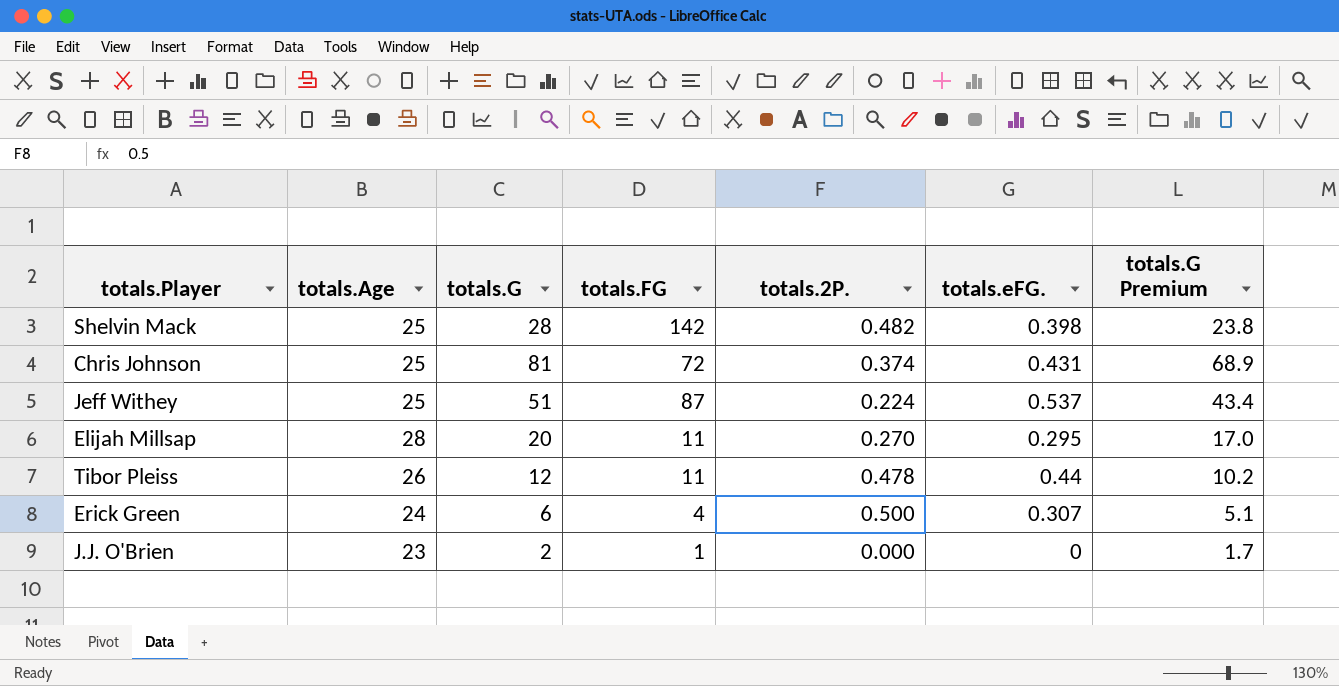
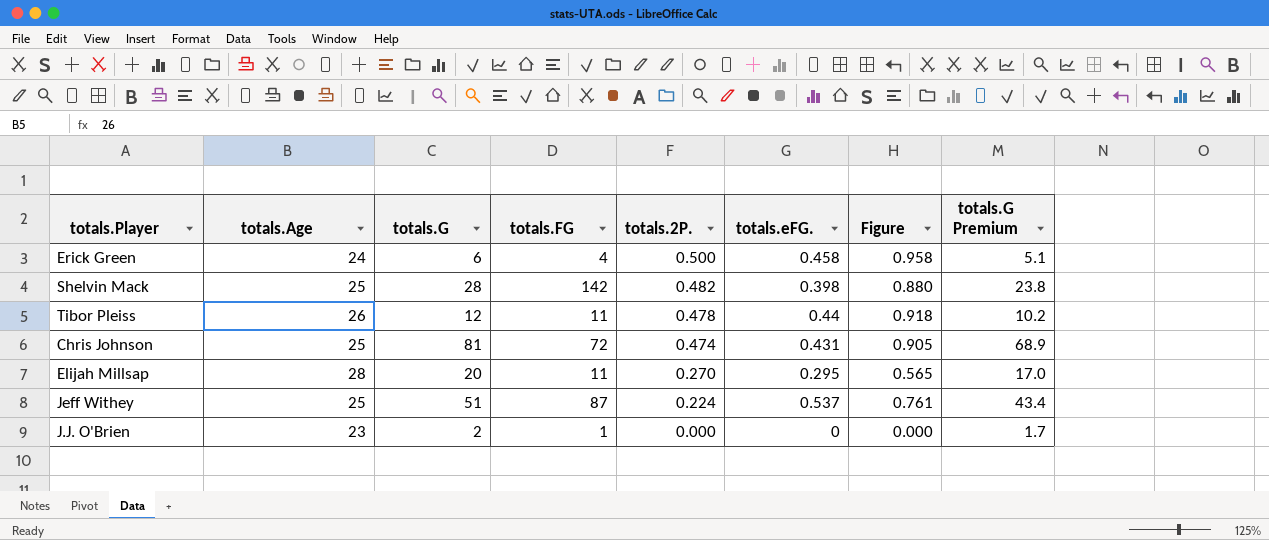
row order: none -> totals.2P. descending
column Figure | formula: none -> [totals.2P.] + [totals.eFG.]
Erick Green | totals.eFG.: 0.307 -> 0.458
Chris Johnson | totals.2P.: 0.374 -> 0.474

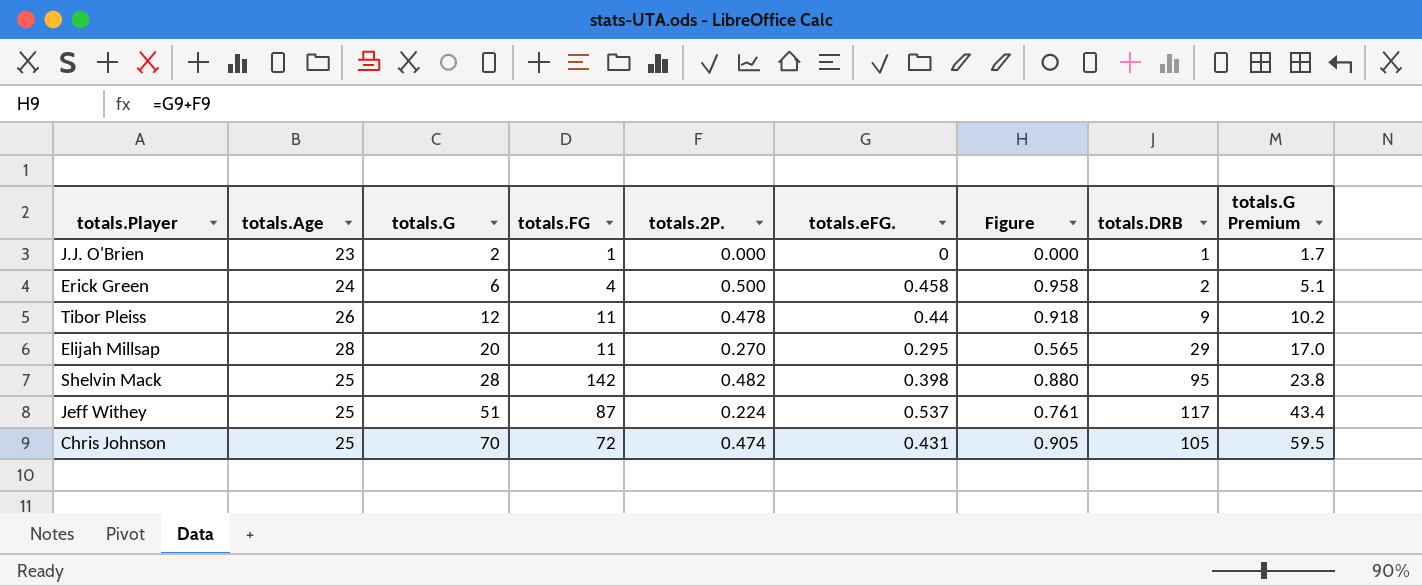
row order: totals.2P. descending -> totals.G ascending
column totals.DRB | position: none -> 8
Chris Johnson | totals.G: 81 -> 70
Chris Johnson | totals.G Premium: 68.9 -> 59.5

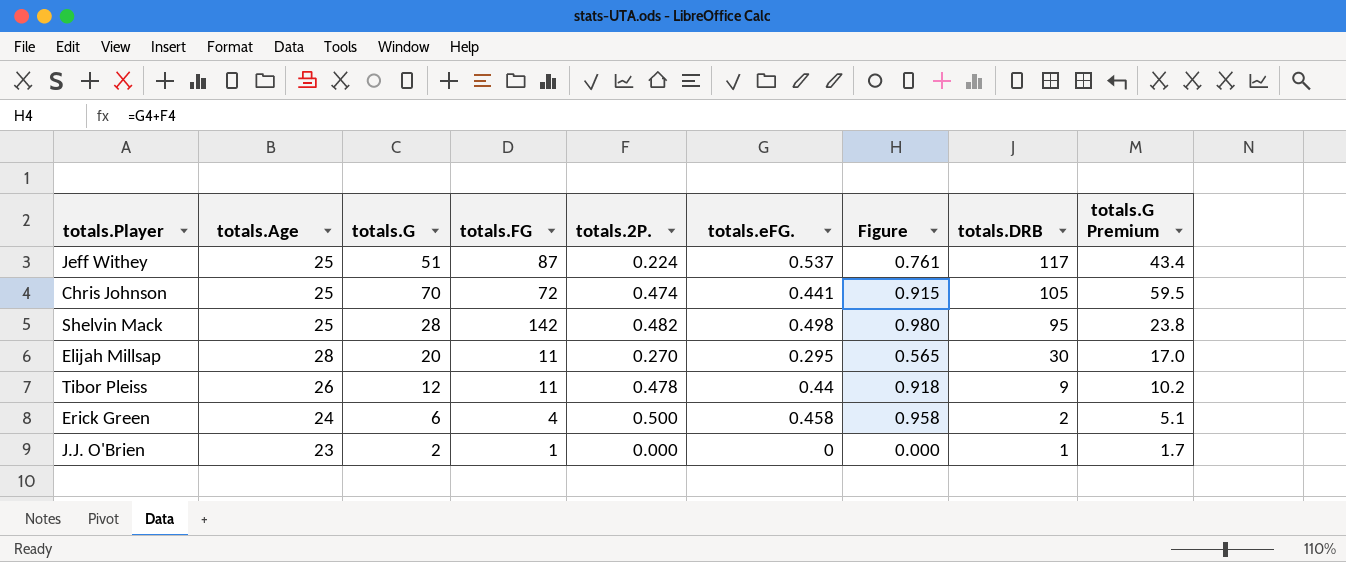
row order: totals.G ascending -> totals.DRB descending
Chris Johnson | totals.eFG.: 0.431 -> 0.441
Chris Johnson | Figure: 0.905 -> 0.915
Shelvin Mack | totals.eFG.: 0.398 -> 0.498
Shelvin Mack | Figure: 0.880 -> 0.980
Elijah Millsap | totals.DRB: 29 -> 30

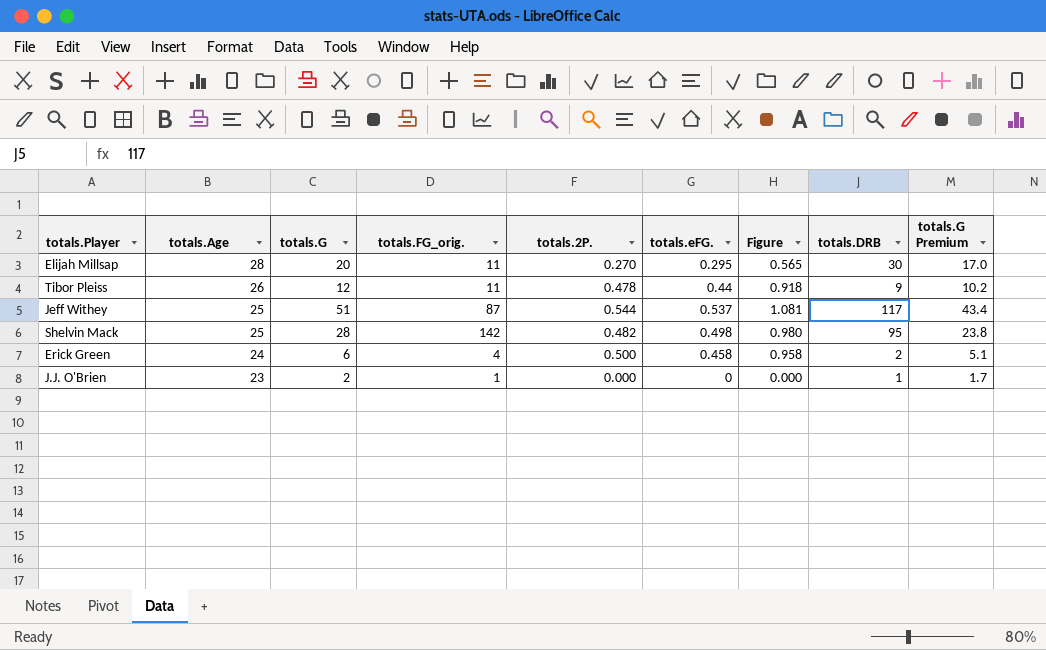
row order: totals.DRB descending -> totals.Age descending
column name: totals.FG -> totals.FG_orig.
row Chris Johnson: 25 | 70 | 72 | 0.474 | 0.441 | 0.915 | 105 | 59.5 -> none
Jeff Withey | totals.2P.: 0.224 -> 0.544
Jeff Withey | Figure: 0.761 -> 1.081

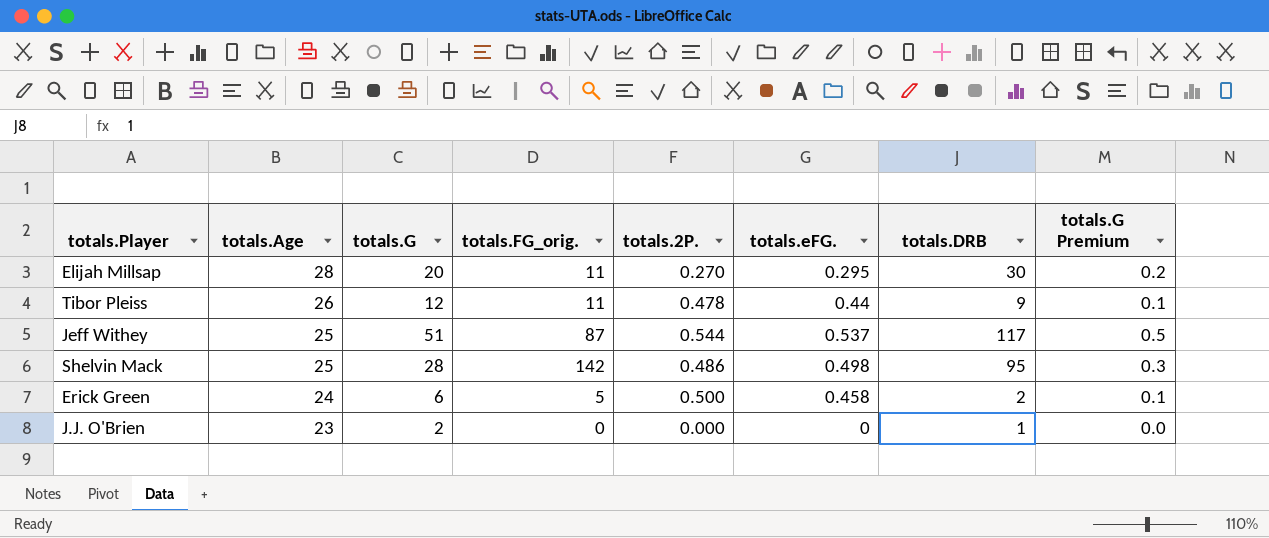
column Figure | formula: [totals.2P.] + [totals.eFG.] -> none
column totals.G Premium | formula: [totals.G] * 0.85 -> [totals.G] * 0.01
Shelvin Mack | totals.2P.: 0.482 -> 0.486
Erick Green | totals.FG_orig.: 4 -> 5
J.J. O'Brien | totals.FG_orig.: 1 -> 0

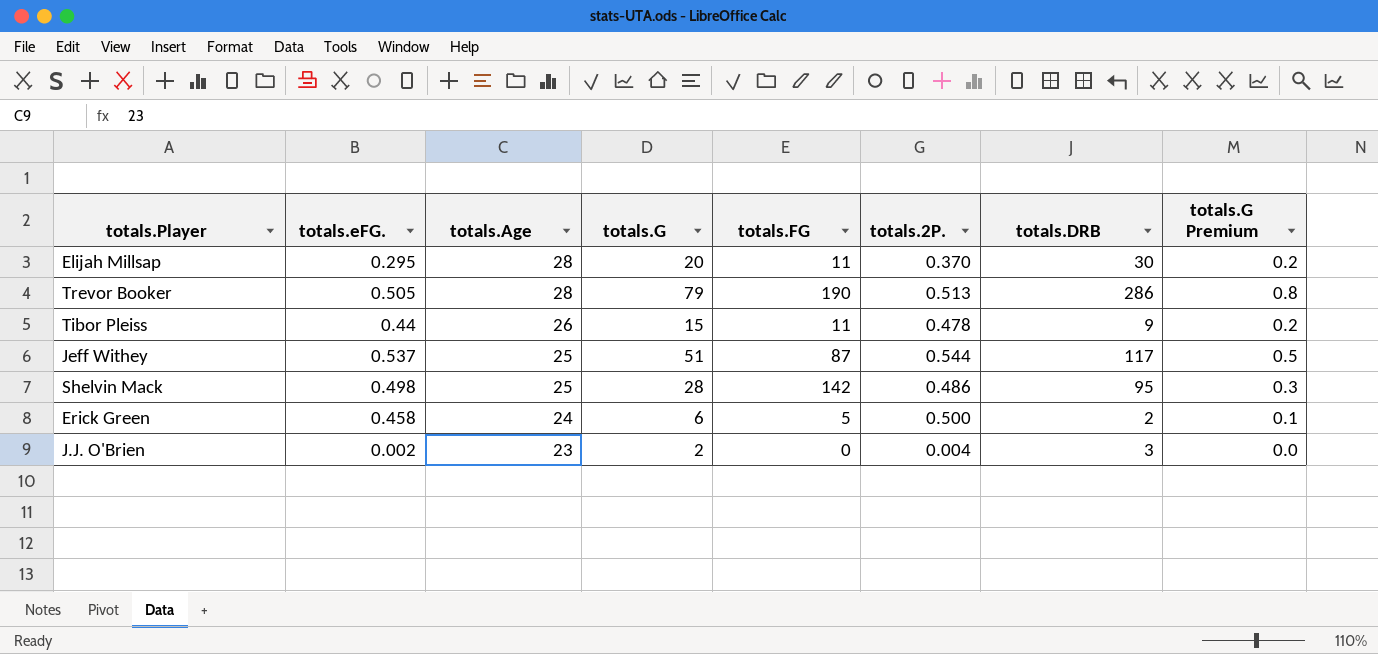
column totals.eFG. | position: 6 -> 2
column name: totals.FG_orig. -> totals.FG
Elijah Millsap | totals.2P.: 0.270 -> 0.370
row Trevor Booker: none -> 0.505 | 28 | 79 | 190 | 0.513 | 286 | 0.8
Tibor Pleiss | totals.G: 12 -> 15
Tibor Pleiss | totals.G Premium: 0.1 -> 0.2
J.J. O'Brien | totals.eFG.: 0 -> 0.002
J.J. O'Brien | totals.2P.: 0.000 -> 0.004
J.J. O'Brien | totals.DRB: 1 -> 3

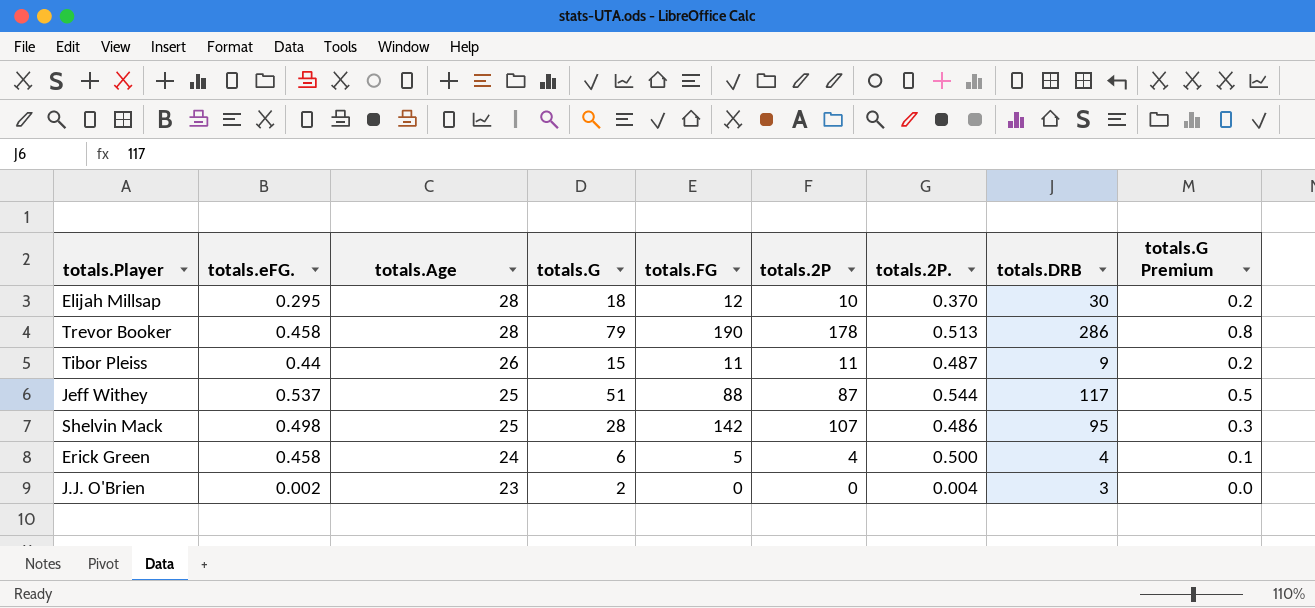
column totals.2P | position: none -> 6
Elijah Millsap | totals.G: 20 -> 18
Elijah Millsap | totals.FG: 11 -> 12
Trevor Booker | totals.eFG.: 0.505 -> 0.458
Tibor Pleiss | totals.2P.: 0.478 -> 0.487
Jeff Withey | totals.FG: 87 -> 88
Erick Green | totals.DRB: 2 -> 4

